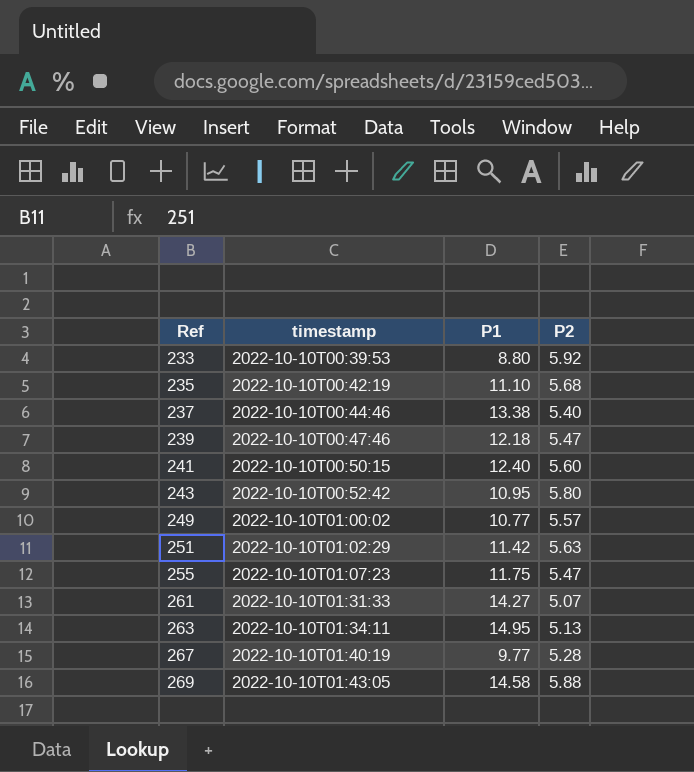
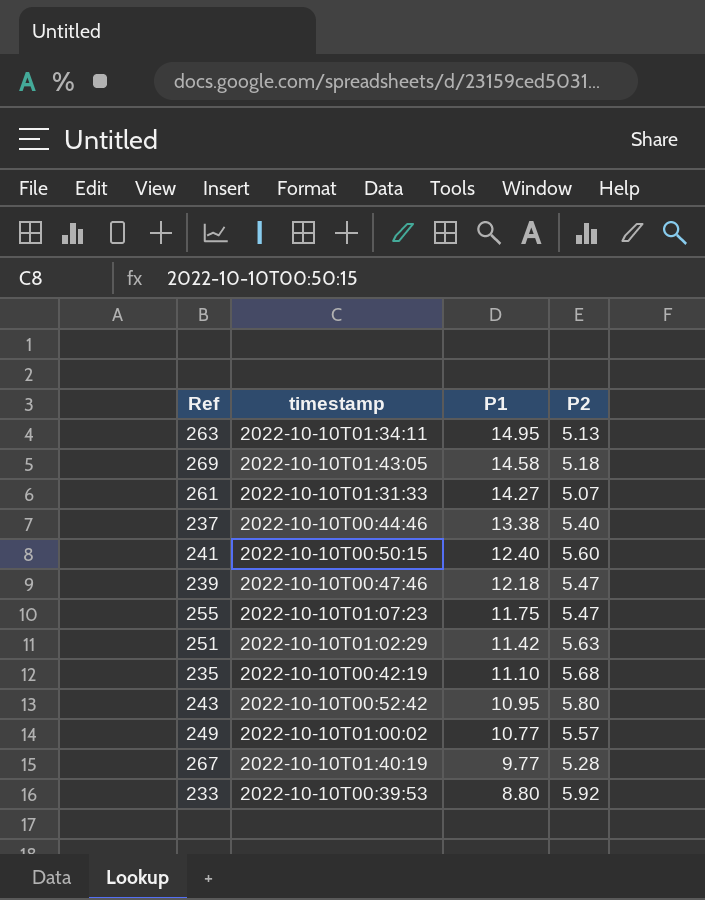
row order: Ref ascending -> P1 descending
269 | P2: 5.88 -> 5.18

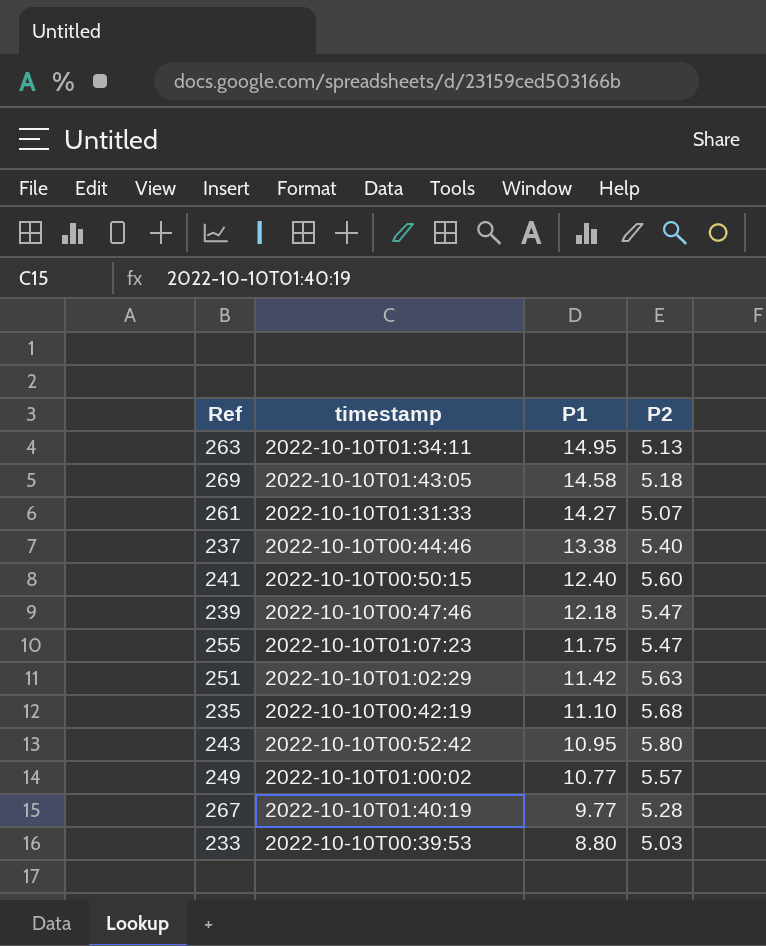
233 | P2: 5.92 -> 5.03

